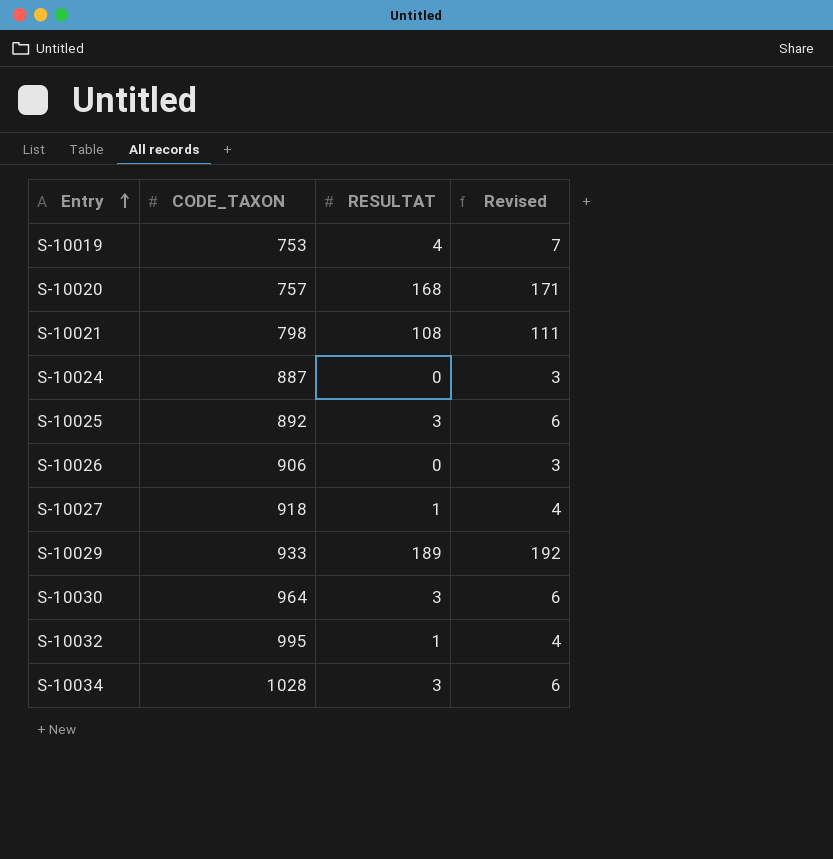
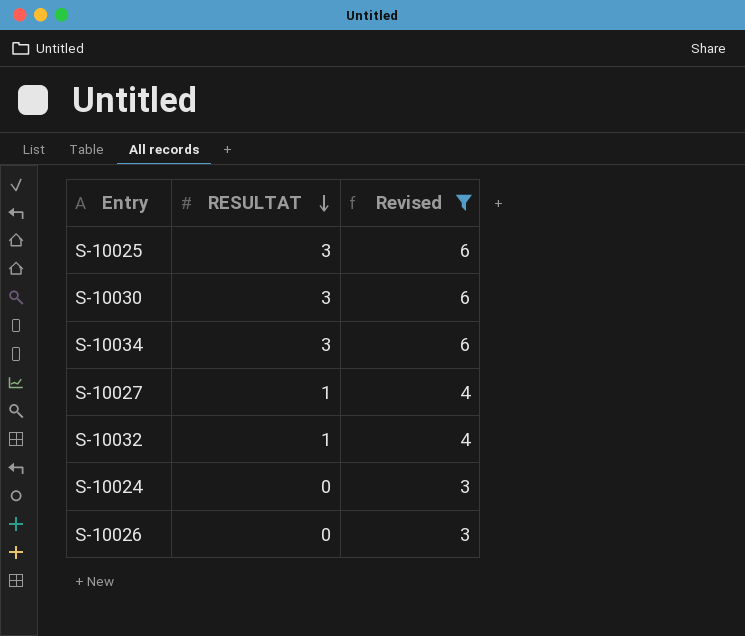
filter: none -> Revised <= 6
row order: Entry ascending -> RESULTAT descending
column CODE_TAXON | position: 2 -> none

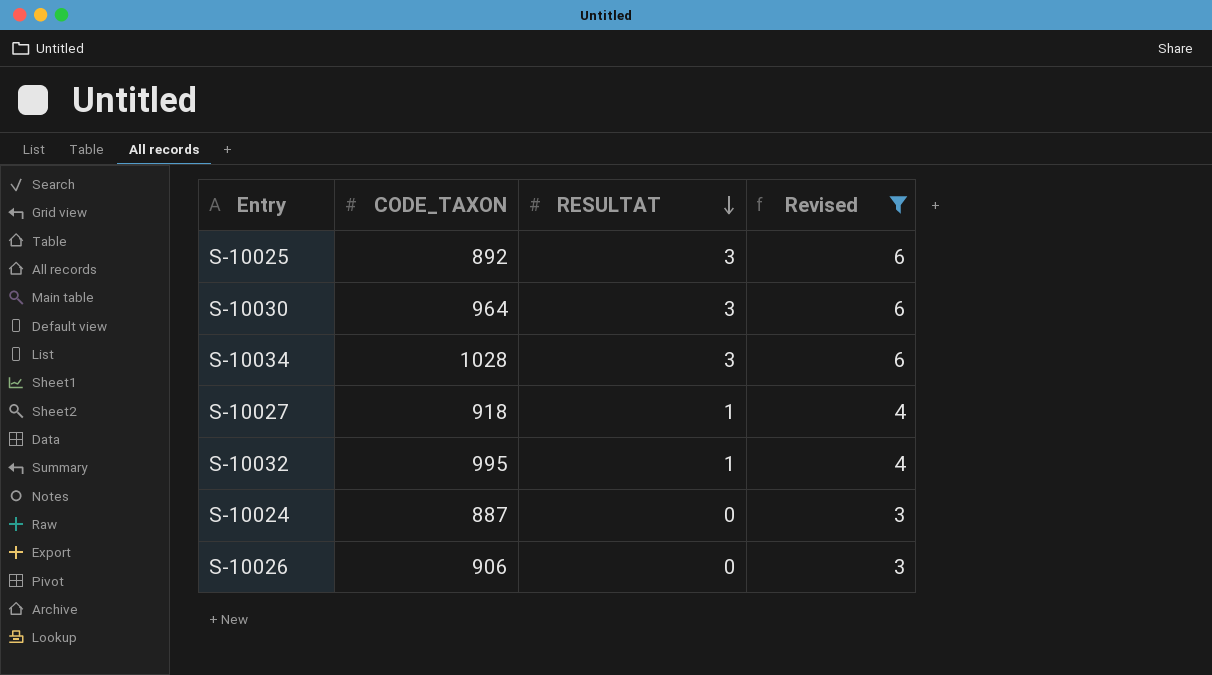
column CODE_TAXON | position: none -> 2

